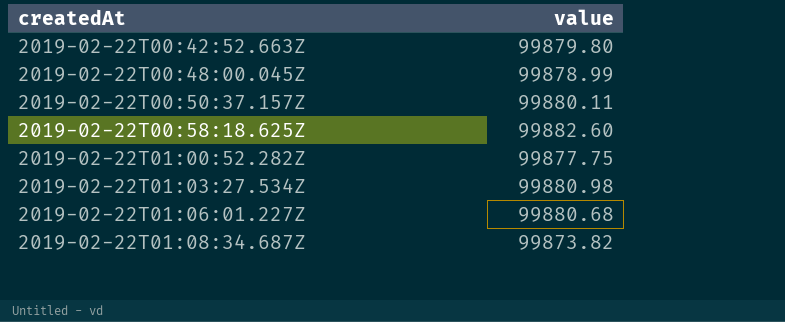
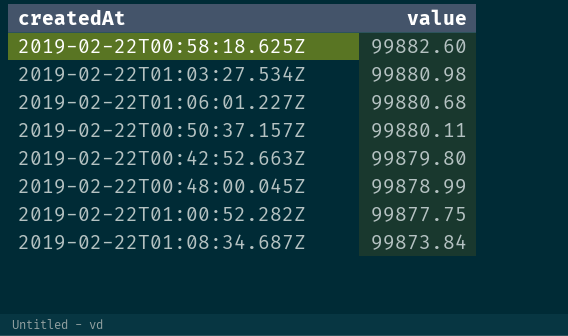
row order: createdAt ascending -> value descending
2019-02-22T01:08:34.687Z | value: 99873.82 -> 99873.84

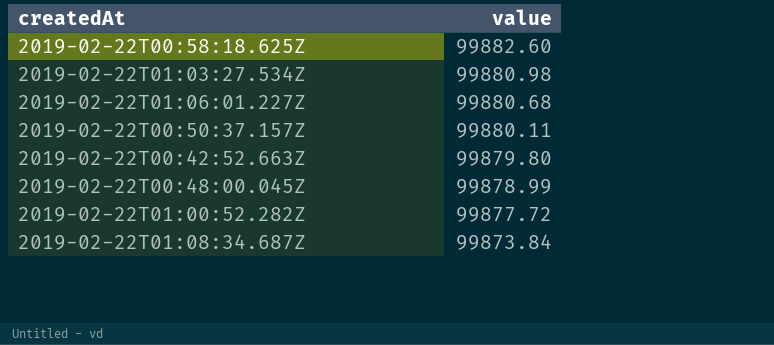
2019-02-22T01:00:52.282Z | value: 99877.75 -> 99877.72

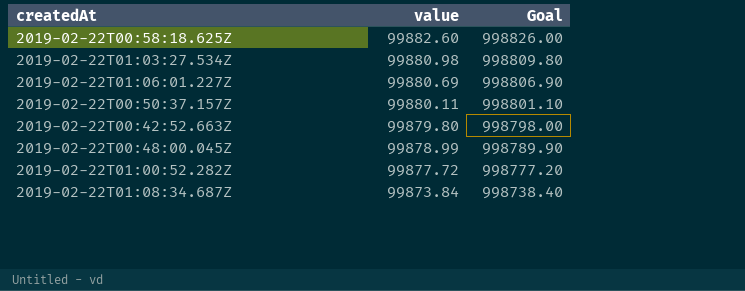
column Goal | formula: none -> [value] * 10
2019-02-22T01:06:01.227Z | value: 99880.68 -> 99880.69

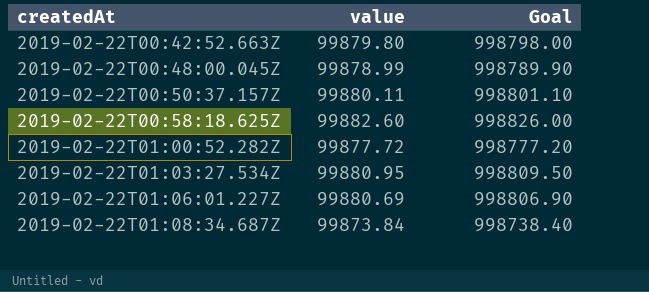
row order: value descending -> createdAt ascending
2019-02-22T01:03:27.534Z | value: 99880.98 -> 99880.95
2019-02-22T01:03:27.534Z | Goal: 998809.80 -> 998809.50

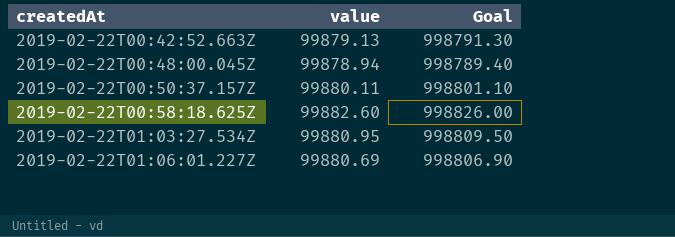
row 2019-02-22T01:00:52.282Z: 99877.72 | 998777.20 -> none
row 2019-02-22T01:08:34.687Z: 99873.84 | 998738.40 -> none
2019-02-22T00:42:52.663Z | value: 99879.80 -> 99879.13
2019-02-22T00:42:52.663Z | Goal: 998798.00 -> 998791.30
2019-02-22T00:48:00.045Z | value: 99878.99 -> 99878.94
2019-02-22T00:48:00.045Z | Goal: 998789.90 -> 998789.40

